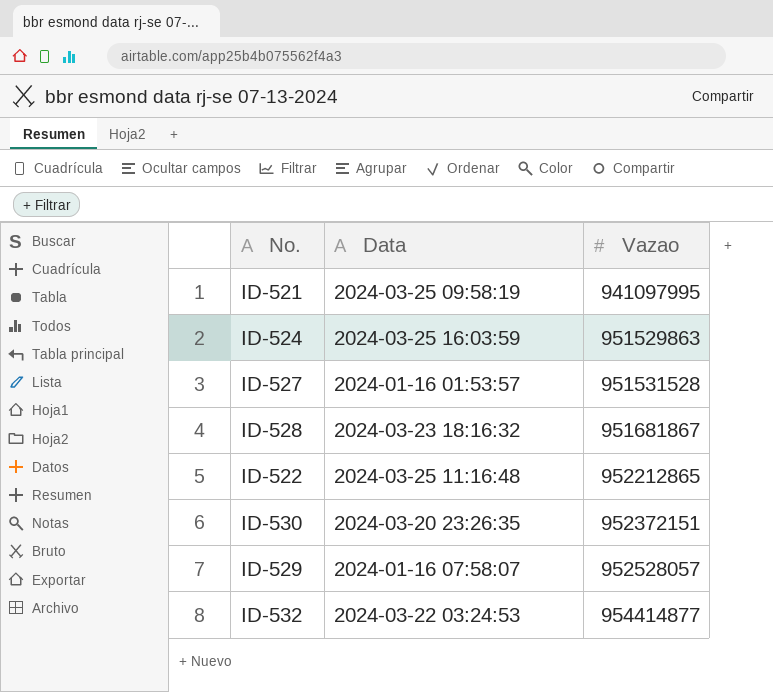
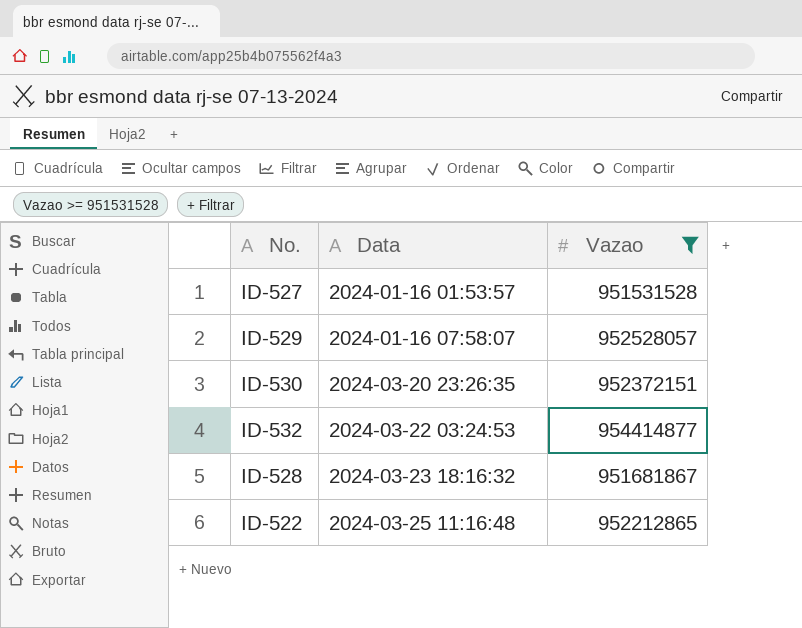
filter: none -> Vazao >= 951531528
row order: Vazao ascending -> Data ascending

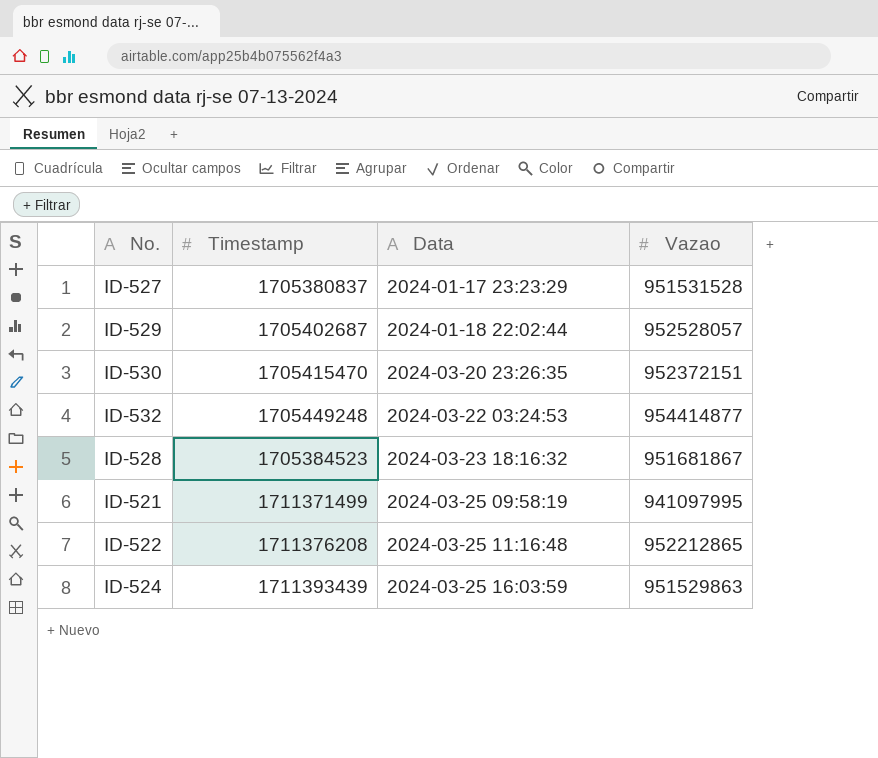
filter: Vazao >= 951531528 -> none
column Timestamp | position: none -> 2
ID-527 | Data: 2024-01-16 01:53:57 -> 2024-01-17 23:23:29
ID-529 | Data: 2024-01-16 07:58:07 -> 2024-01-18 22:02:44

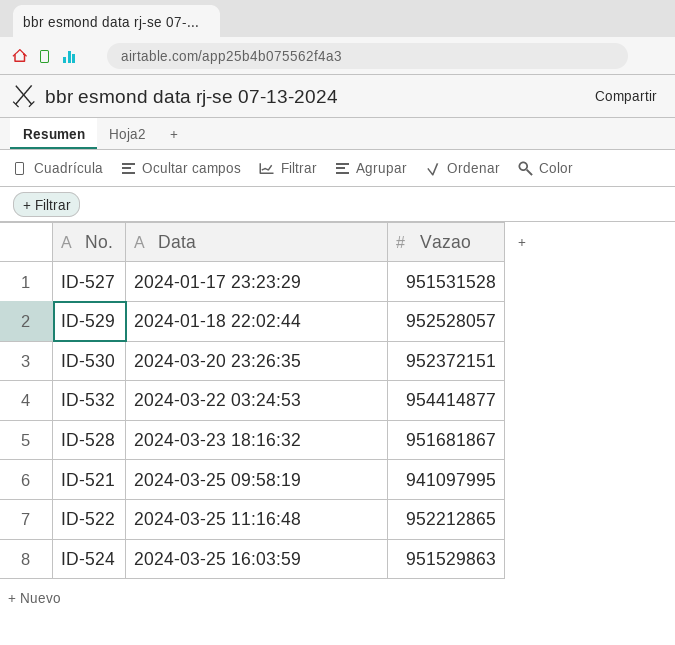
column Timestamp | position: 2 -> none

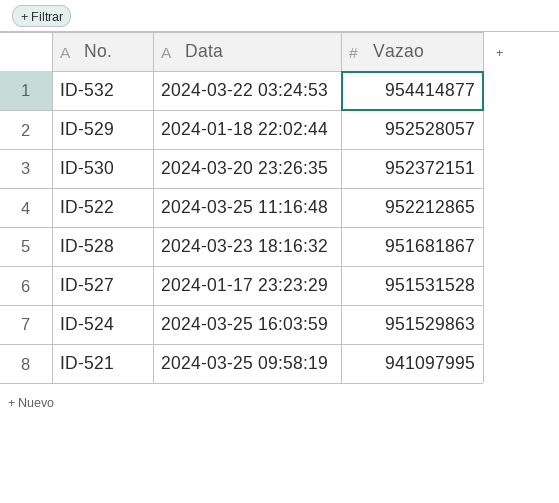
row order: Data ascending -> Vazao descending

